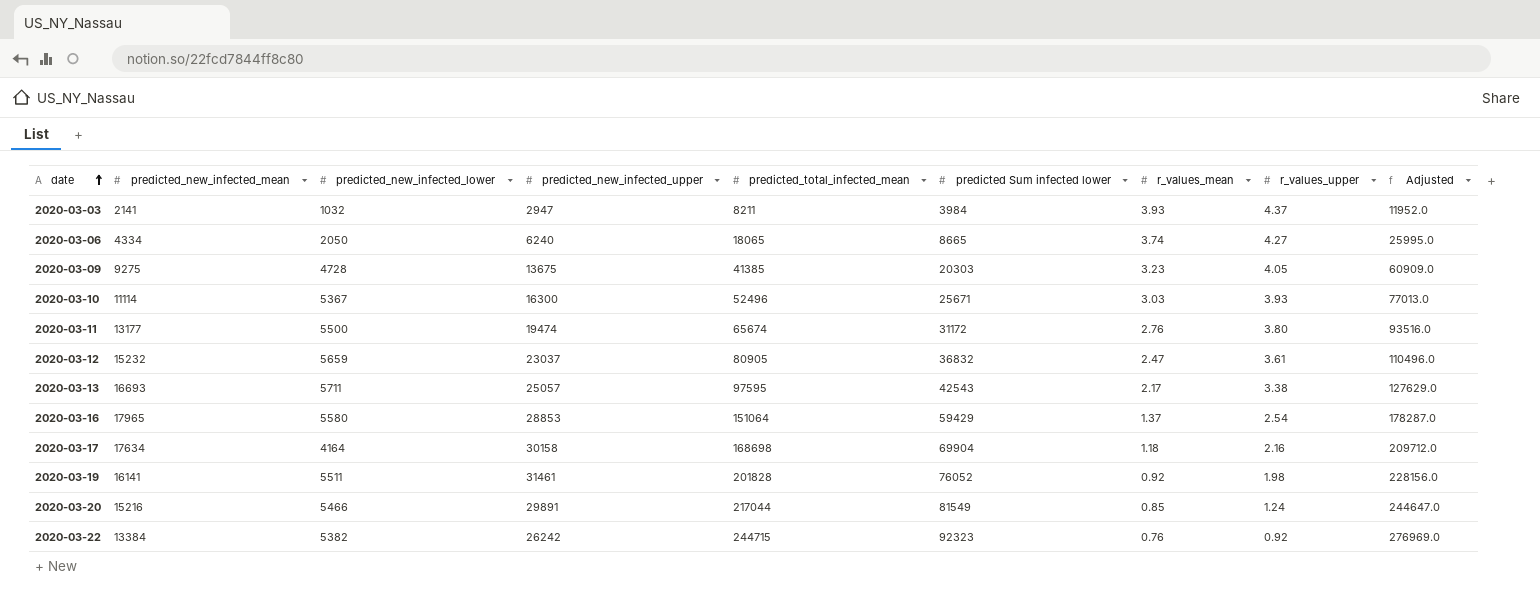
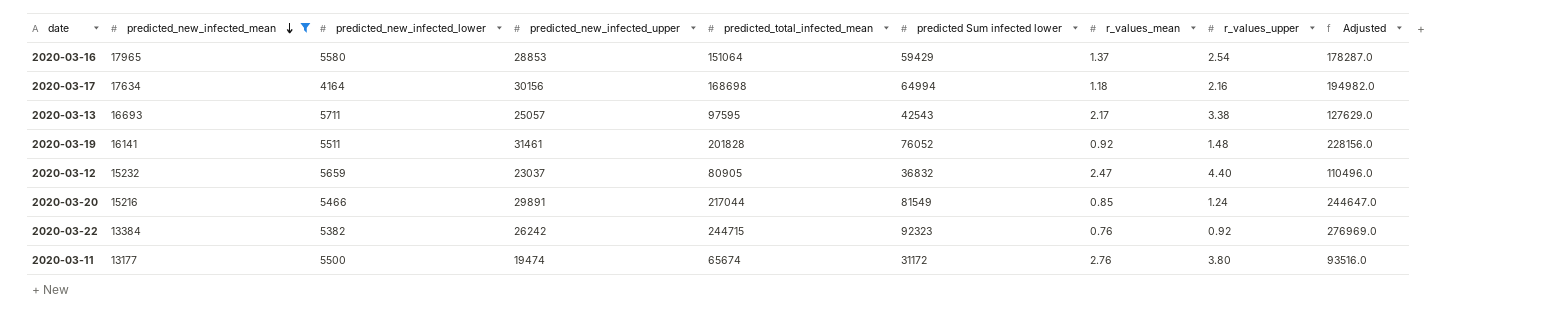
filter: none -> predicted_new_infected_mean >= 13177
row order: date ascending -> predicted_new_infected_mean descending
2020-03-17 | predicted_new_infected_upper: 30158 -> 30156
2020-03-17 | predicted Sum infected lower: 69904 -> 64994
2020-03-17 | Adjusted: 209712.0 -> 194982.0
2020-03-19 | r_values_upper: 1.98 -> 1.48
2020-03-12 | r_values_upper: 3.61 -> 4.40

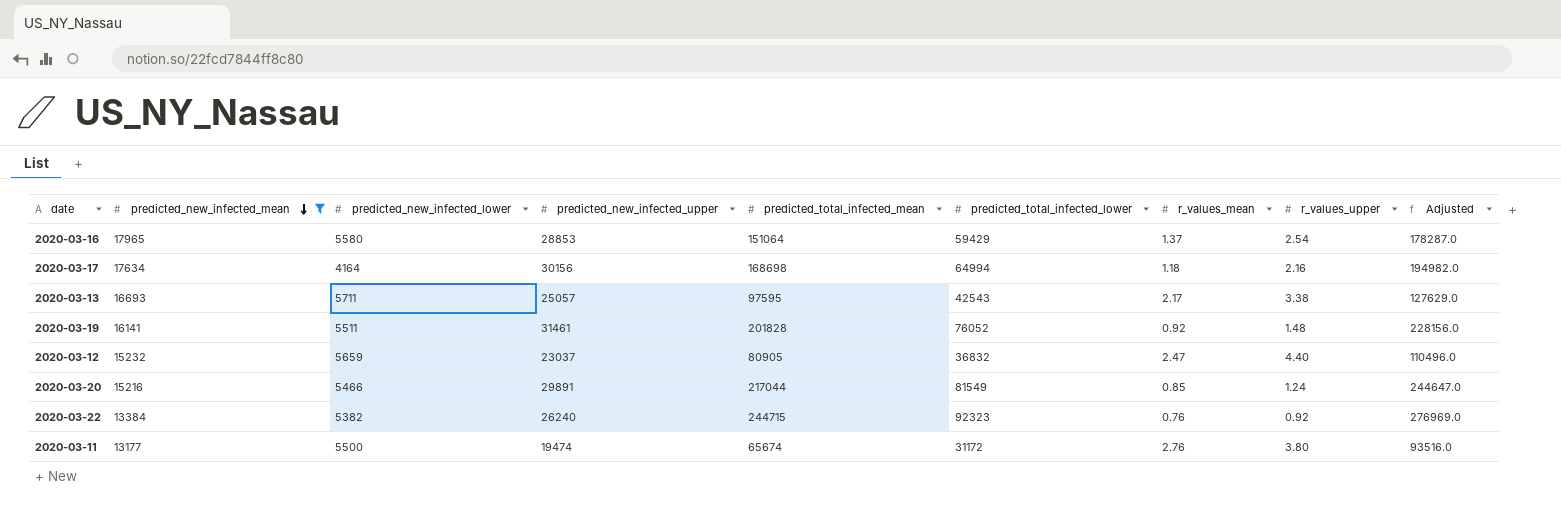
column name: predicted Sum infected lower -> predicted_total_infected_lower
2020-03-22 | predicted_new_infected_upper: 26242 -> 26240

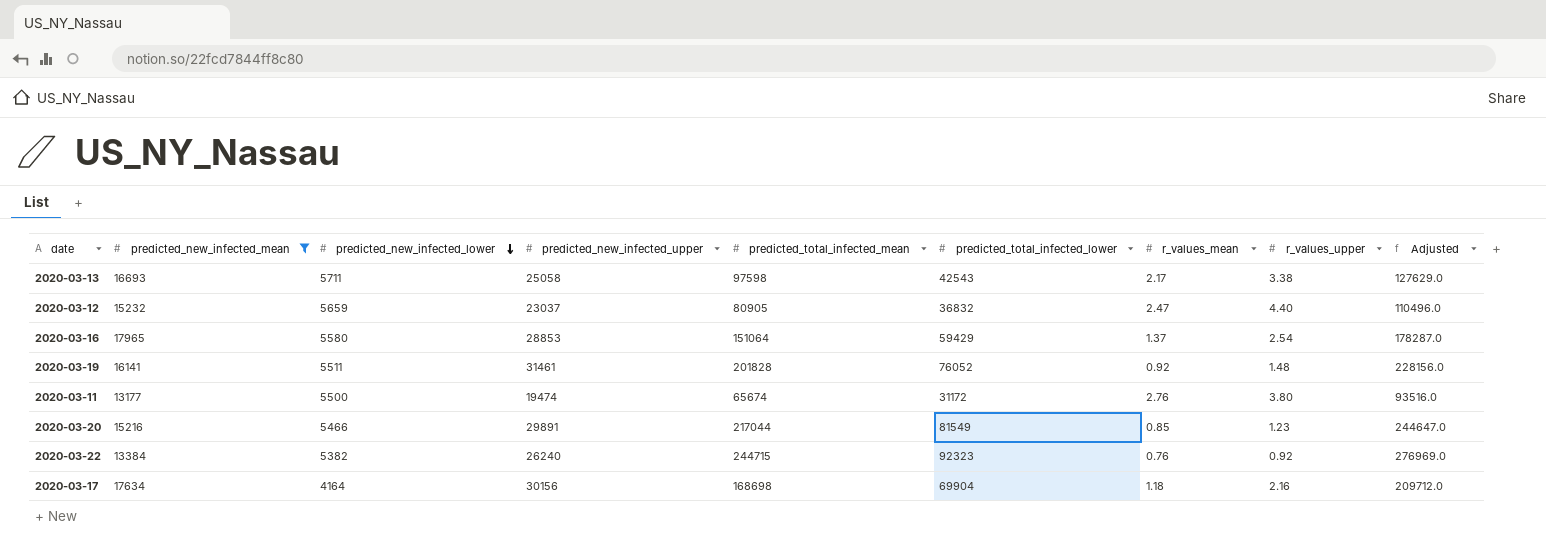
row order: predicted_new_infected_mean descending -> predicted_new_infected_lower descending
2020-03-13 | predicted_new_infected_upper: 25057 -> 25058
2020-03-13 | predicted_total_infected_mean: 97595 -> 97598
2020-03-20 | r_values_upper: 1.24 -> 1.23
2020-03-17 | predicted_total_infected_lower: 64994 -> 69904
2020-03-17 | Adjusted: 194982.0 -> 209712.0

